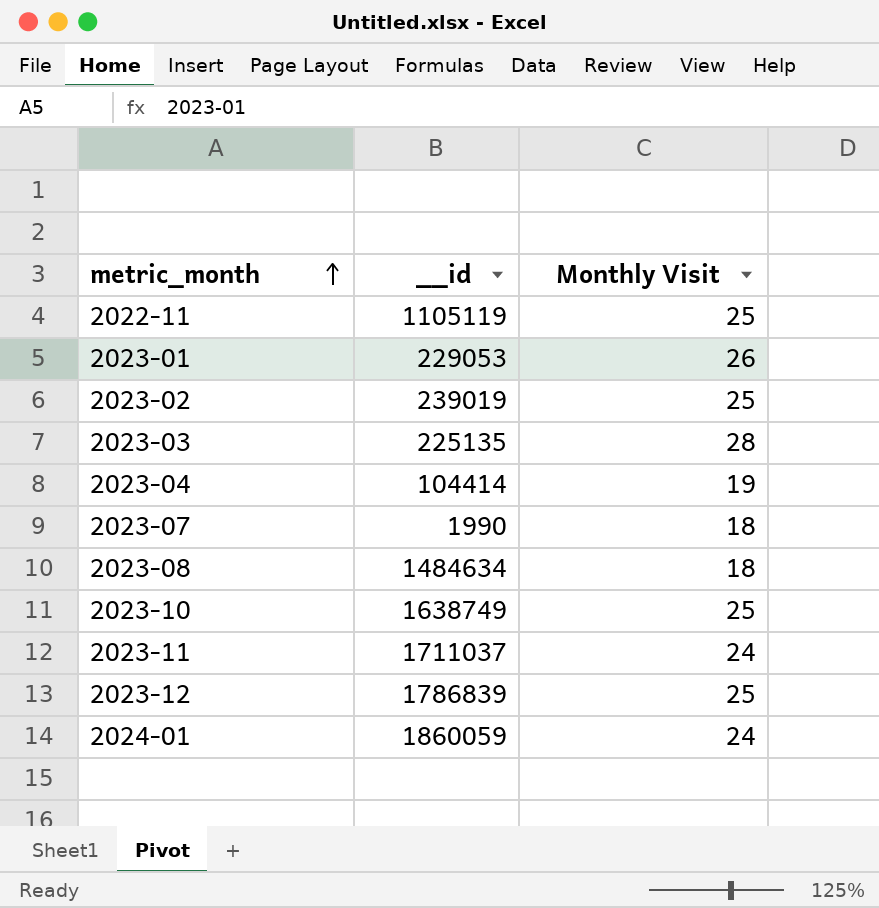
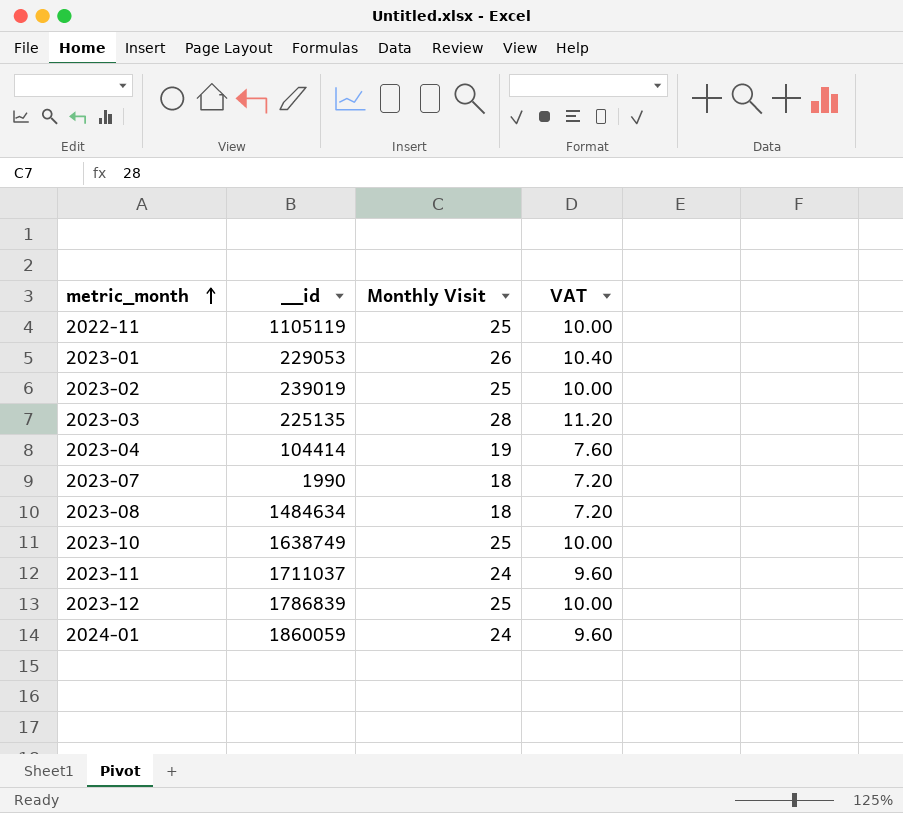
column VAT | formula: none -> [Monthly Visit] * 0.4

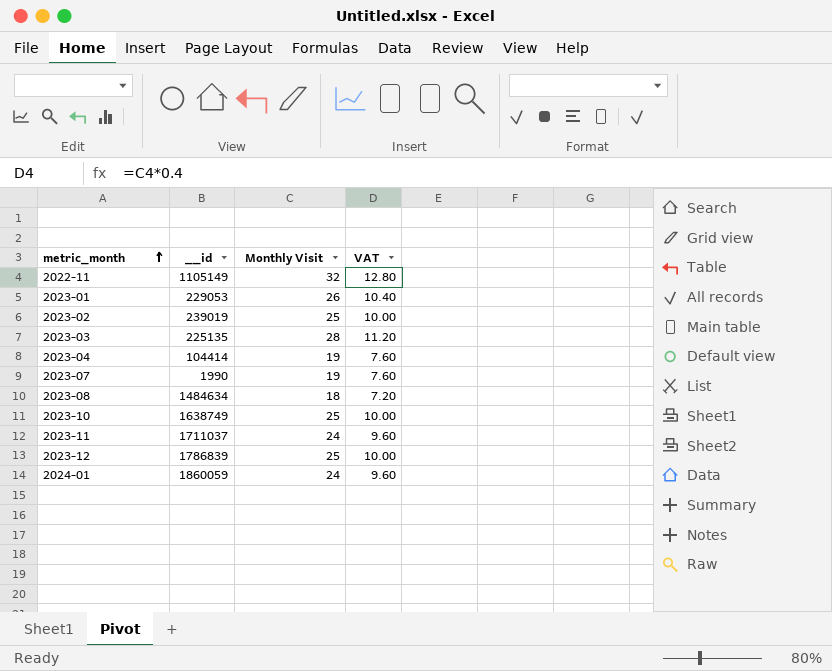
2022-11 | __id: 1105119 -> 1105149
2022-11 | Monthly Visit: 25 -> 32
2022-11 | VAT: 10.00 -> 12.80
2023-07 | Monthly Visit: 18 -> 19
2023-07 | VAT: 7.20 -> 7.60

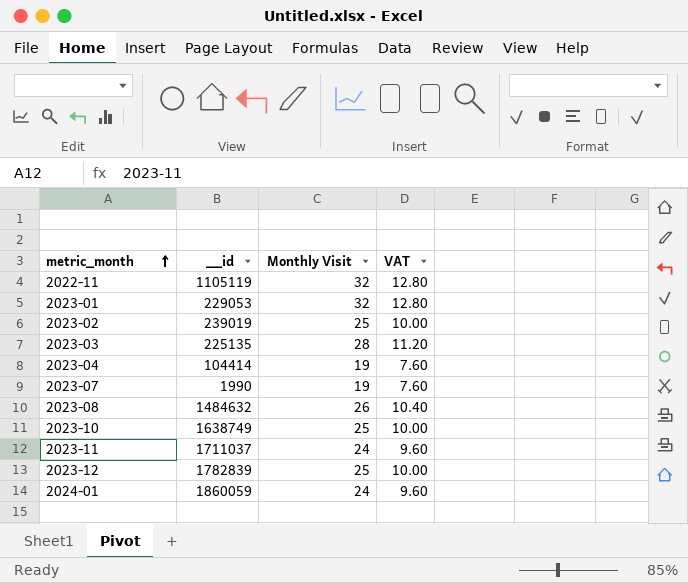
2022-11 | __id: 1105149 -> 1105119
2023-01 | Monthly Visit: 26 -> 32
2023-01 | VAT: 10.40 -> 12.80
2023-08 | __id: 1484634 -> 1484632
2023-08 | Monthly Visit: 18 -> 26
2023-08 | VAT: 7.20 -> 10.40
2023-12 | __id: 1786839 -> 1782839

